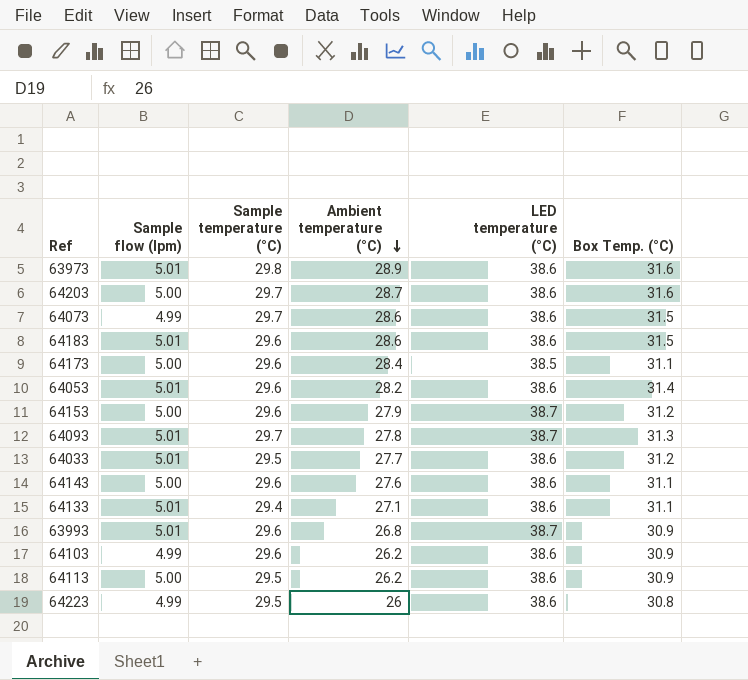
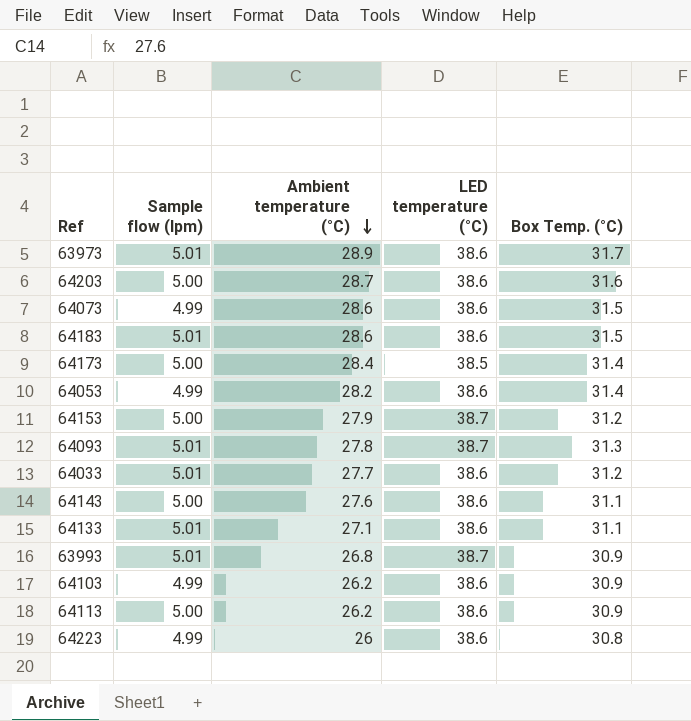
column Sample temperature (°C) | position: 3 -> none
63973 | Box Temp. (°C): 31.6 -> 31.7
64173 | Box Temp. (°C): 31.1 -> 31.4
64053 | Sample flow (lpm): 5.01 -> 4.99

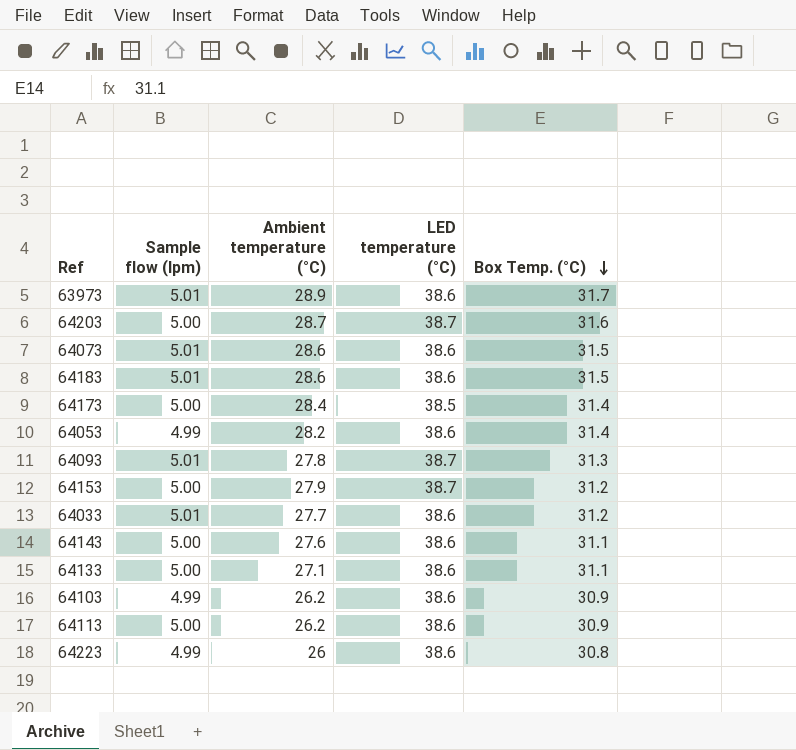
row order: Ambient temperature (°C) descending -> Box Temp. (°C) descending
row 63993: 5.01 | 26.8 | 38.7 | 30.9 -> none
64203 | LED temperature (°C): 38.6 -> 38.7
64073 | Sample flow (lpm): 4.99 -> 5.01
64133 | Sample flow (lpm): 5.01 -> 5.00

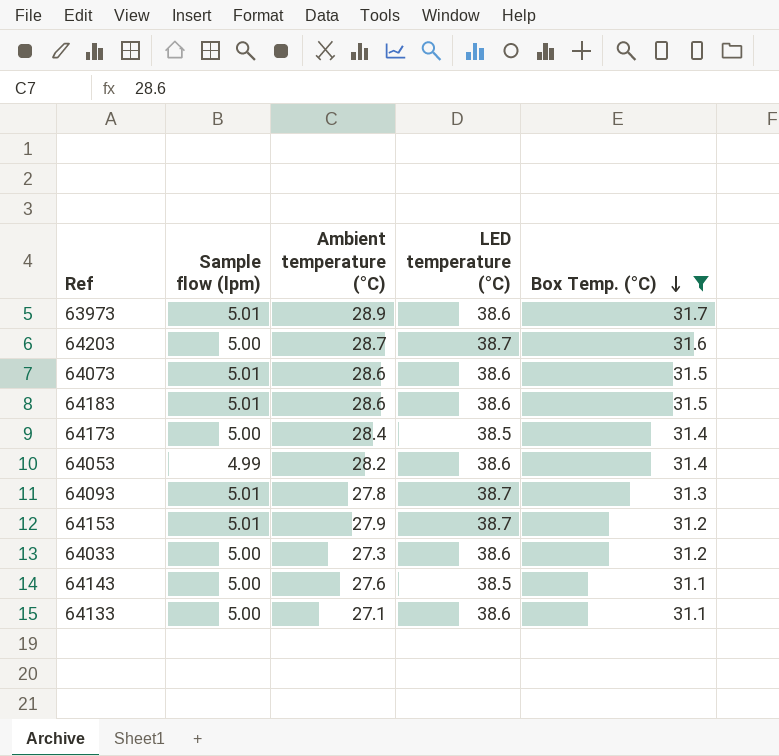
filter: none -> Box Temp. (°C) >= 31.1
64153 | Sample flow (lpm): 5.00 -> 5.01
64033 | Sample flow (lpm): 5.01 -> 5.00
64033 | Ambient temperature (°C): 27.7 -> 27.3
64143 | LED temperature (°C): 38.6 -> 38.5

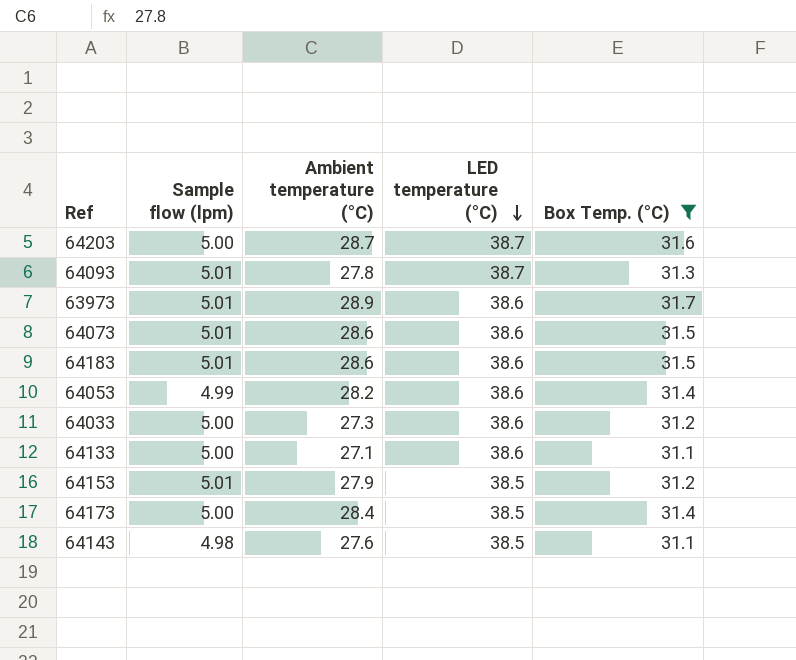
row order: Box Temp. (°C) descending -> LED temperature (°C) descending
64153 | LED temperature (°C): 38.7 -> 38.5
64143 | Sample flow (lpm): 5.00 -> 4.98

